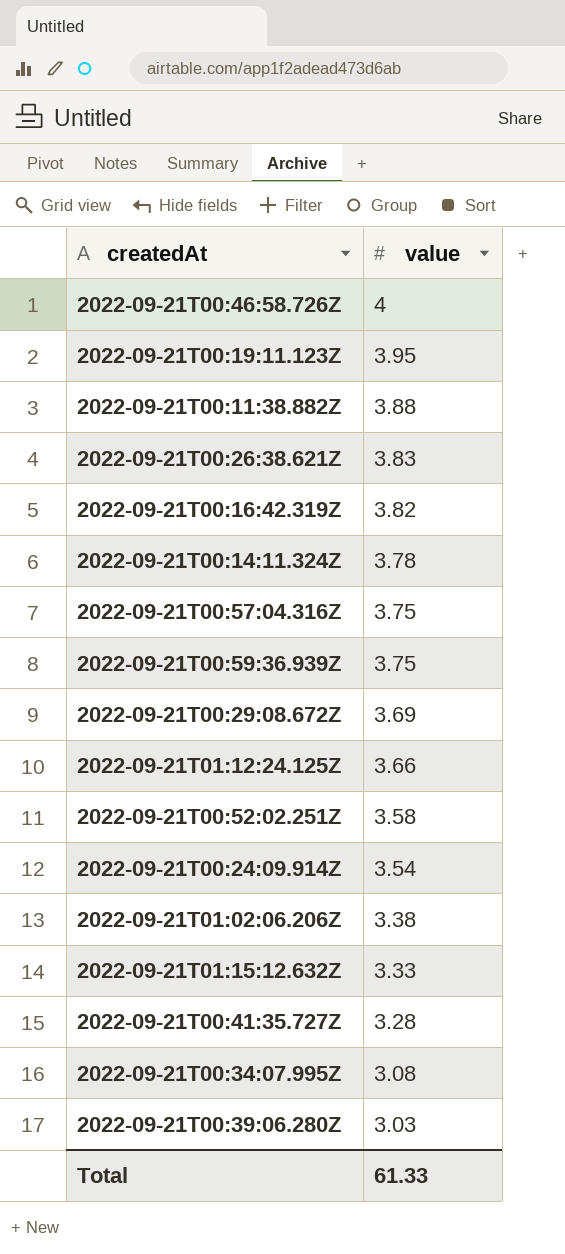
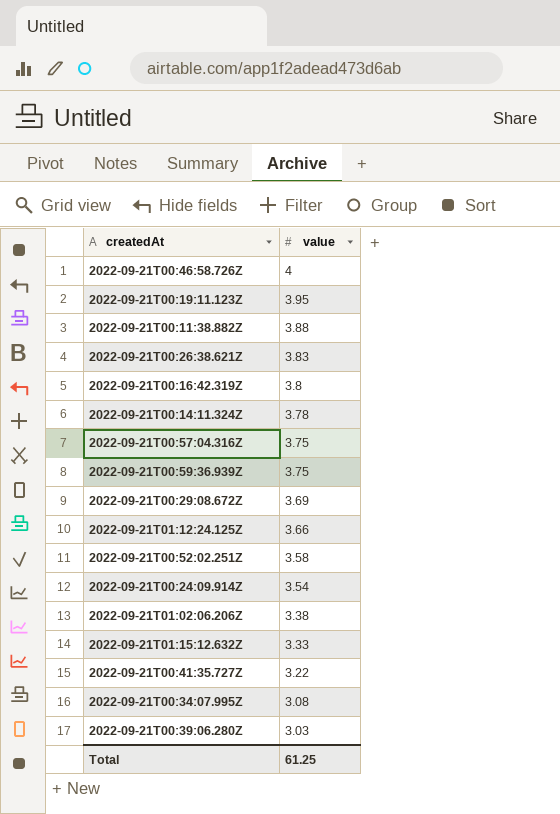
2022-09-21T00:16:42.319Z | value: 3.82 -> 3.8
2022-09-21T00:41:35.727Z | value: 3.28 -> 3.22
Total | value: 61.33 -> 61.25

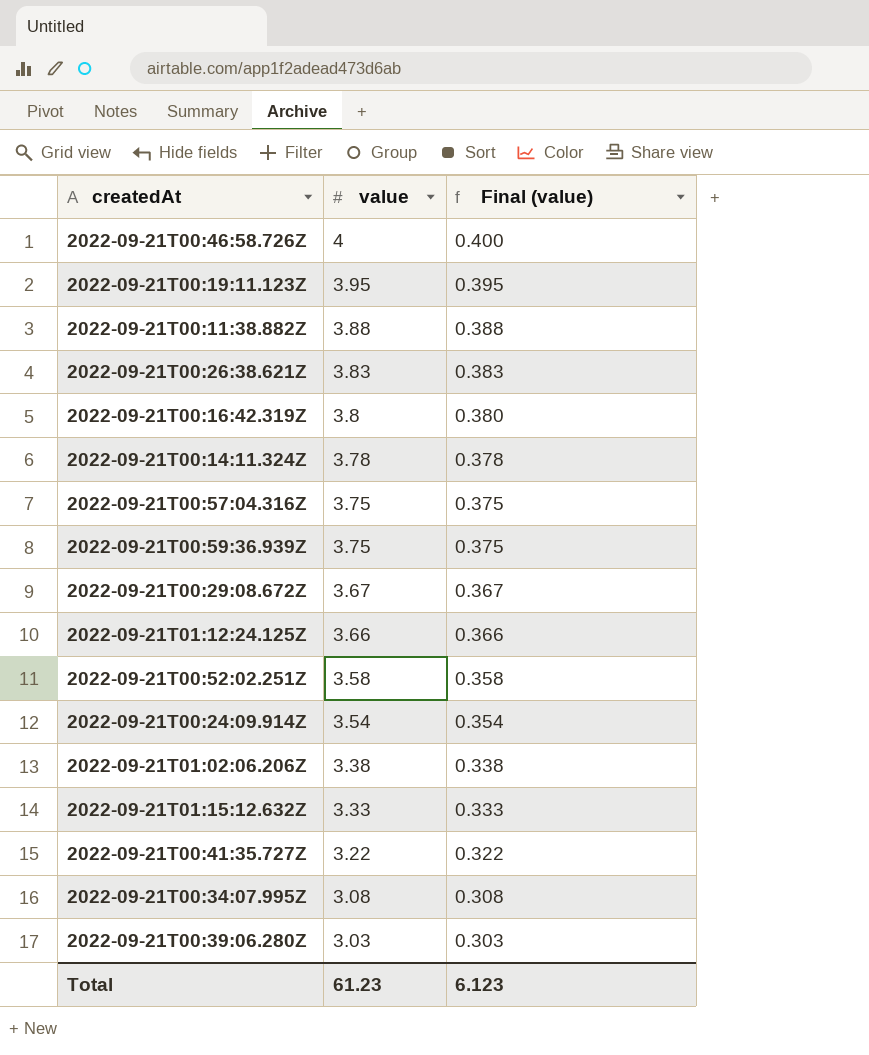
column Final (value) | formula: none -> [value] * 0.1
2022-09-21T00:29:08.672Z | value: 3.69 -> 3.67
Total | value: 61.25 -> 61.23

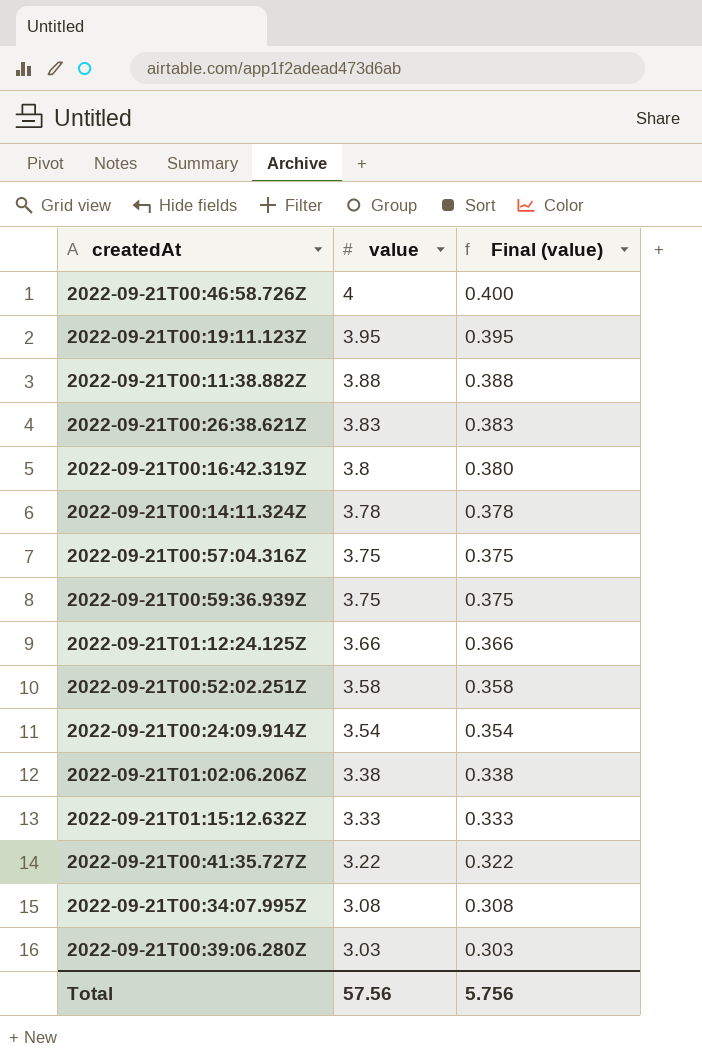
row 2022-09-21T00:29:08.672Z: 3.67 | 0.367 -> none
Total | value: 61.23 -> 57.56
Total | Final (value): 6.123 -> 5.756

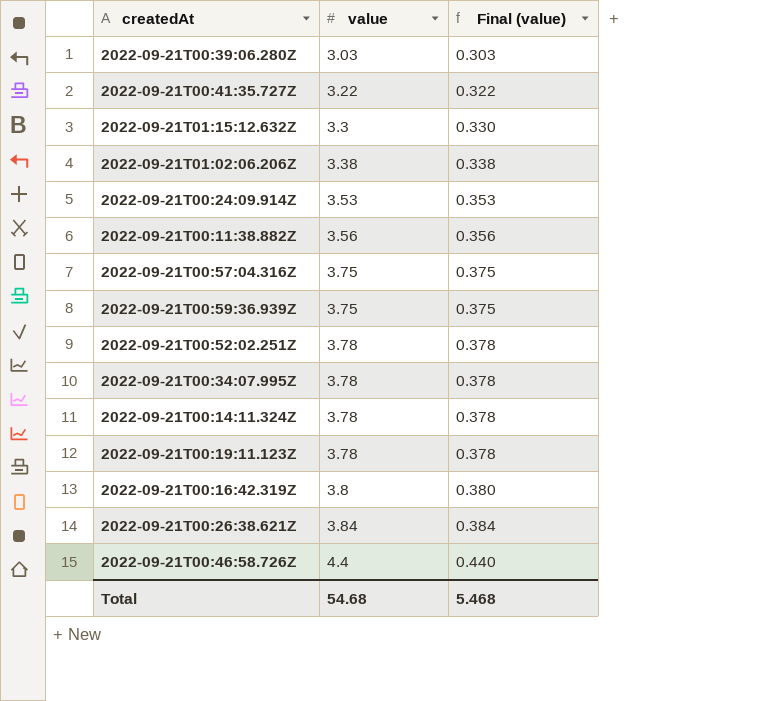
row order: value descending -> value ascending
row 2022-09-21T01:12:24.125Z: 3.66 | 0.366 -> none
2022-09-21T01:15:12.632Z | value: 3.33 -> 3.3
2022-09-21T01:15:12.632Z | Final (value): 0.333 -> 0.330
2022-09-21T00:24:09.914Z | value: 3.54 -> 3.53
2022-09-21T00:24:09.914Z | Final (value): 0.354 -> 0.353
2022-09-21T00:11:38.882Z | value: 3.88 -> 3.56
2022-09-21T00:11:38.882Z | Final (value): 0.388 -> 0.356
2022-09-21T00:52:02.251Z | value: 3.58 -> 3.78
2022-09-21T00:52:02.251Z | Final (value): 0.358 -> 0.378
2022-09-21T00:34:07.995Z | value: 3.08 -> 3.78
2022-09-21T00:34:07.995Z | Final (value): 0.308 -> 0.378
2022-09-21T00:19:11.123Z | value: 3.95 -> 3.78
2022-09-21T00:19:11.123Z | Final (value): 0.395 -> 0.378
2022-09-21T00:26:38.621Z | value: 3.83 -> 3.84
2022-09-21T00:26:38.621Z | Final (value): 0.383 -> 0.384
2022-09-21T00:46:58.726Z | value: 4 -> 4.4
2022-09-21T00:46:58.726Z | Final (value): 0.400 -> 0.440
Total | value: 57.56 -> 54.68
Total | Final (value): 5.756 -> 5.468

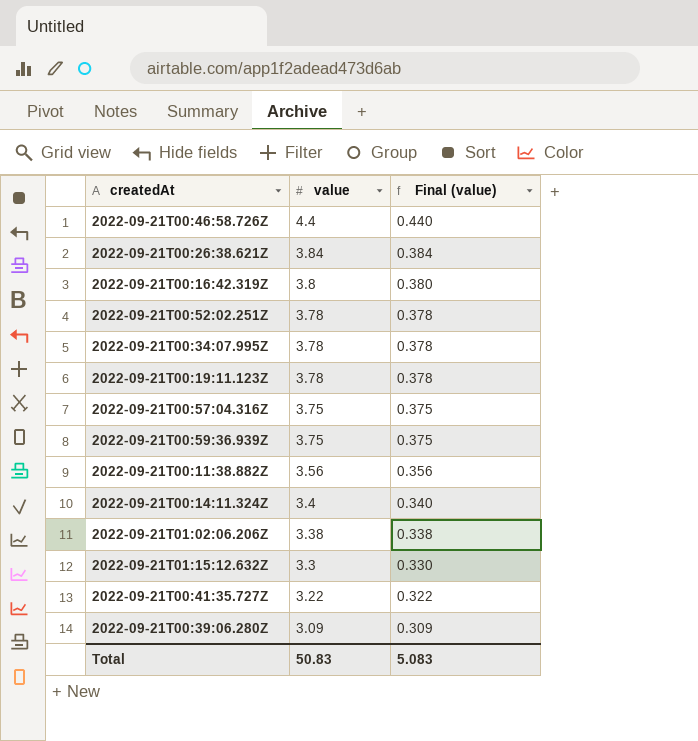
row order: value ascending -> value descending
row 2022-09-21T00:24:09.914Z: 3.53 | 0.353 -> none
2022-09-21T00:14:11.324Z | value: 3.78 -> 3.4
2022-09-21T00:14:11.324Z | Final (value): 0.378 -> 0.340
2022-09-21T00:39:06.280Z | value: 3.03 -> 3.09
2022-09-21T00:39:06.280Z | Final (value): 0.303 -> 0.309
Total | value: 54.68 -> 50.83
Total | Final (value): 5.468 -> 5.083

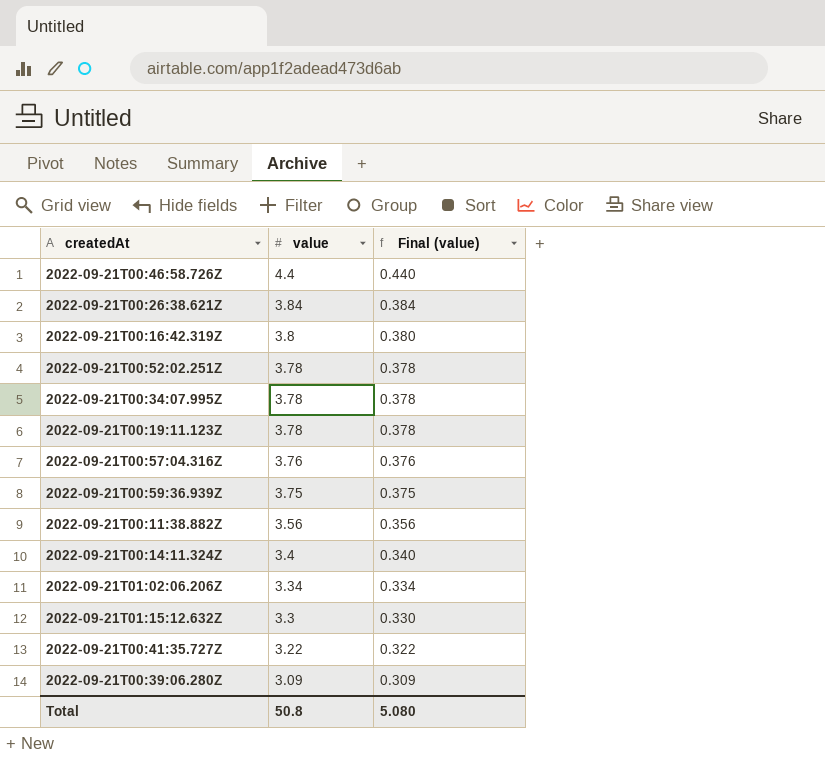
2022-09-21T00:57:04.316Z | value: 3.75 -> 3.76
2022-09-21T00:57:04.316Z | Final (value): 0.375 -> 0.376
2022-09-21T01:02:06.206Z | value: 3.38 -> 3.34
2022-09-21T01:02:06.206Z | Final (value): 0.338 -> 0.334
Total | value: 50.83 -> 50.8
Total | Final (value): 5.083 -> 5.080

